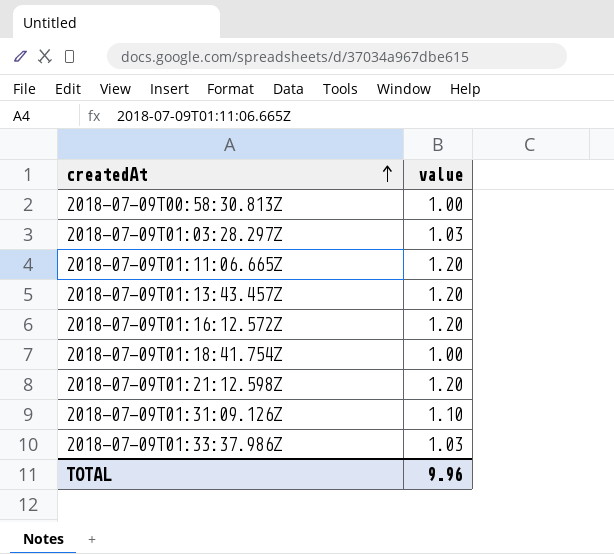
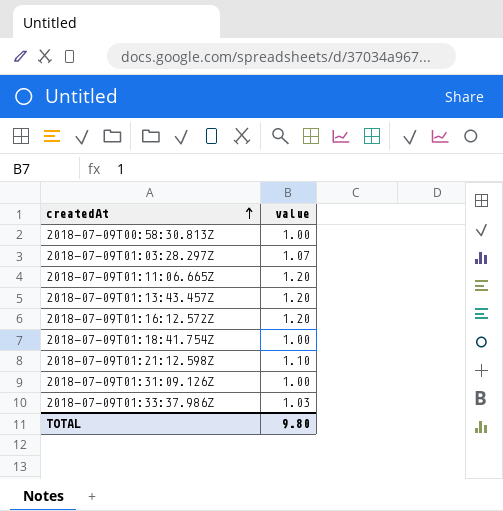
2018-07-09T01:03:28.297Z | value: 1.03 -> 1.07
2018-07-09T01:21:12.598Z | value: 1.20 -> 1.10
2018-07-09T01:31:09.126Z | value: 1.10 -> 1.00
TOTAL | value: 9.96 -> 9.80

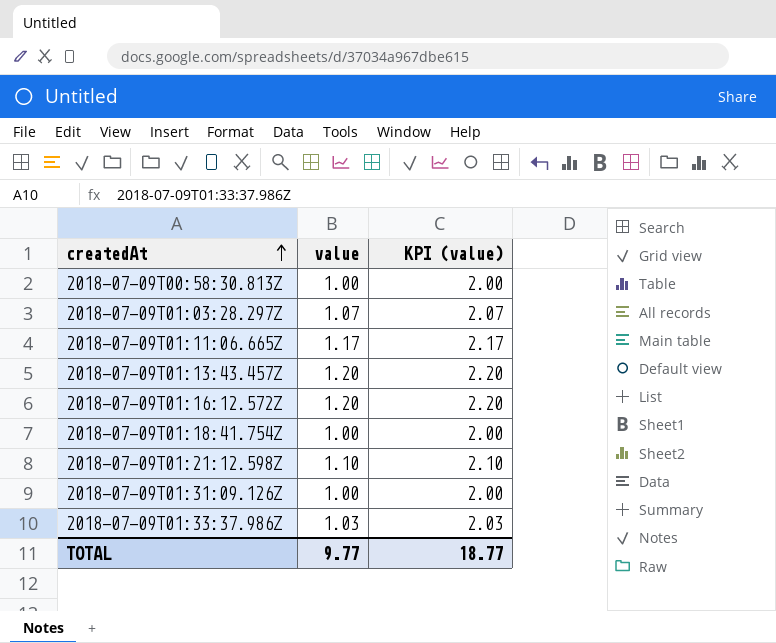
column KPI (value) | formula: none -> [value] + 1
2018-07-09T01:11:06.665Z | value: 1.20 -> 1.17
TOTAL | value: 9.80 -> 9.77

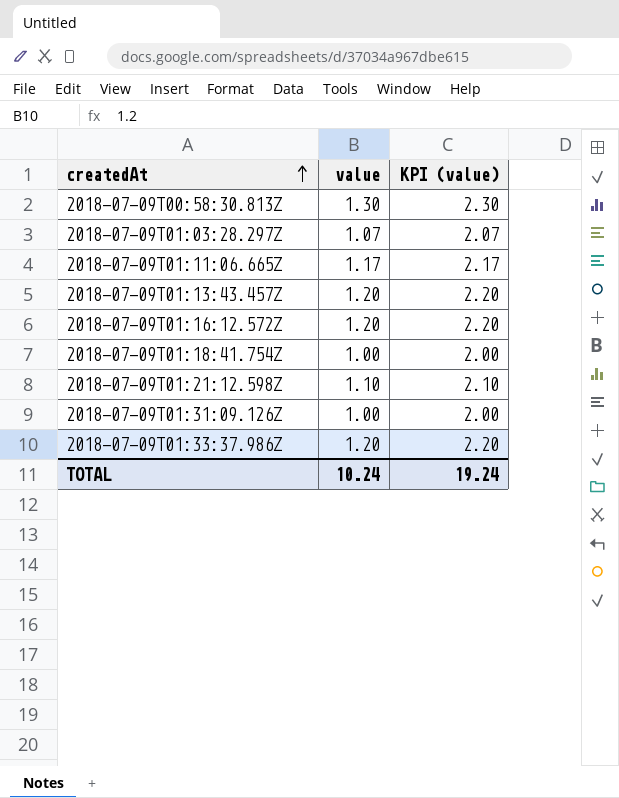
2018-07-09T00:58:30.813Z | value: 1.00 -> 1.30
2018-07-09T00:58:30.813Z | KPI (value): 2.00 -> 2.30
2018-07-09T01:33:37.986Z | value: 1.03 -> 1.20
2018-07-09T01:33:37.986Z | KPI (value): 2.03 -> 2.20
TOTAL | value: 9.77 -> 10.24
TOTAL | KPI (value): 18.77 -> 19.24

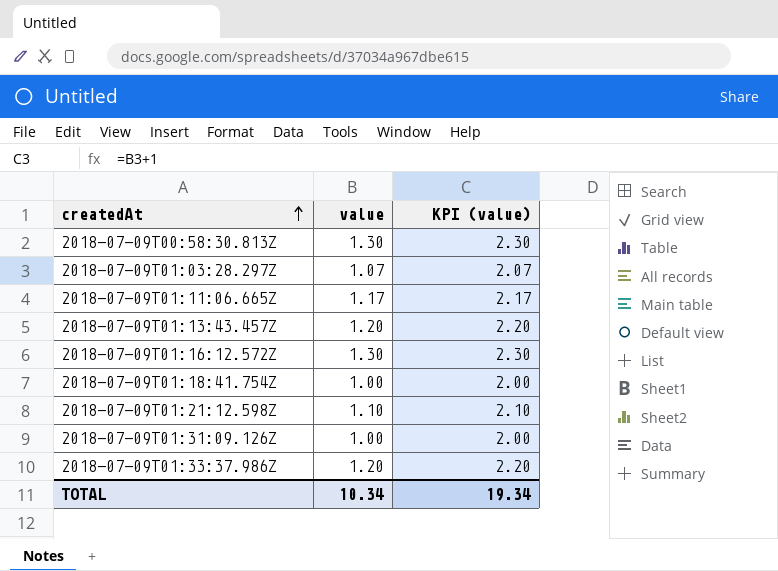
2018-07-09T01:16:12.572Z | value: 1.20 -> 1.30
2018-07-09T01:16:12.572Z | KPI (value): 2.20 -> 2.30
TOTAL | value: 10.24 -> 10.34
TOTAL | KPI (value): 19.24 -> 19.34

